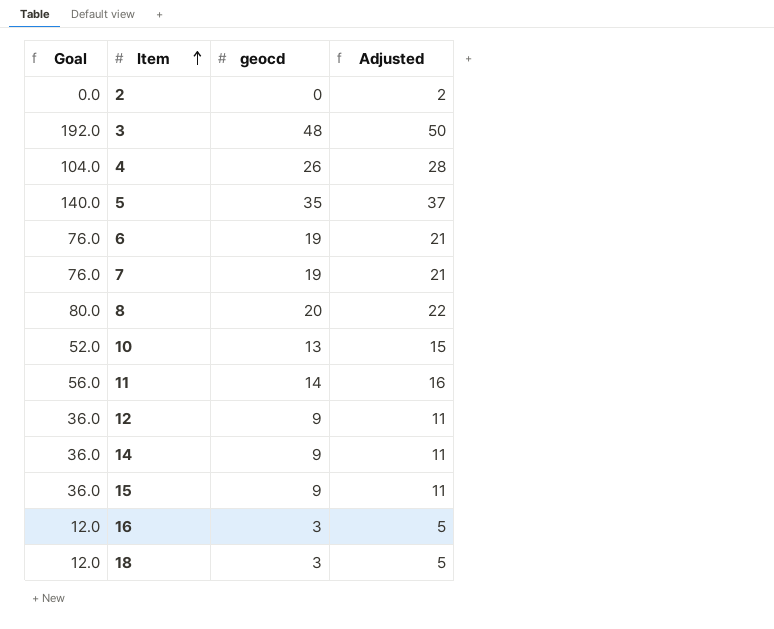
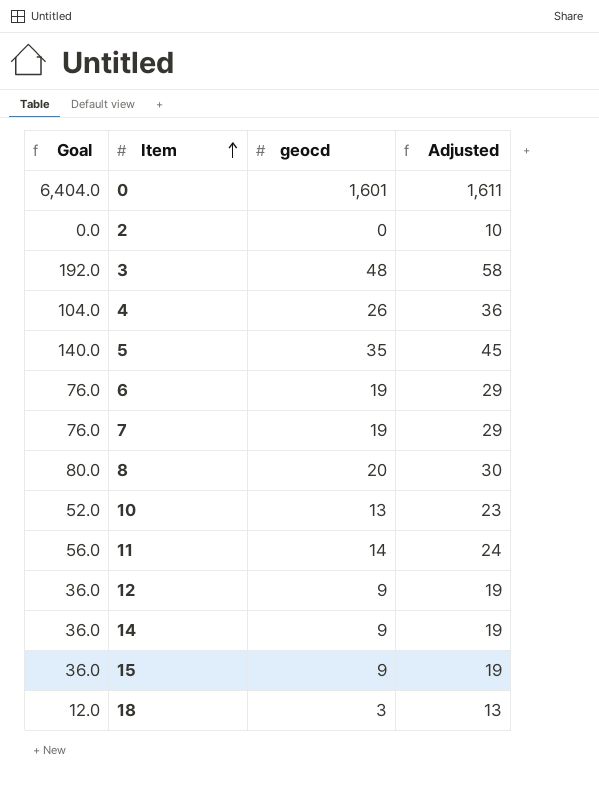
column Adjusted | formula: [geocd] + 2 -> [geocd] + 10
row 16: 12.0 | 3 | 5 -> none
row 0: none -> 6,404.0 | 1,601 | 1,611

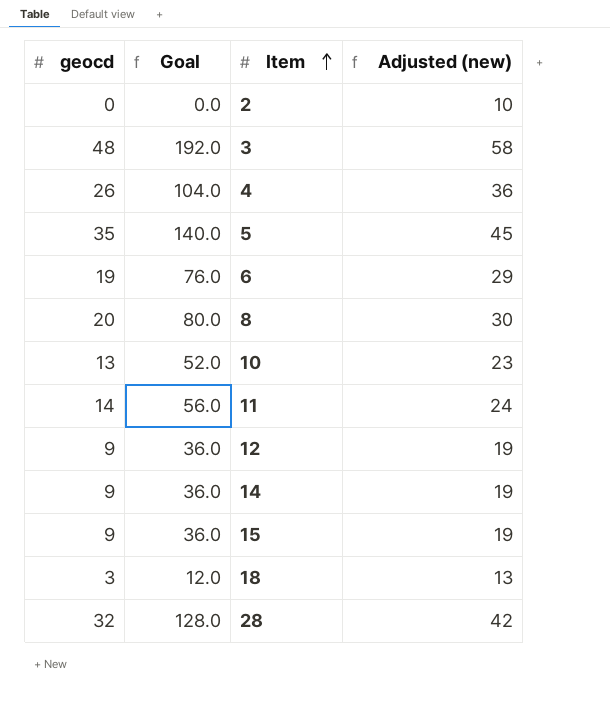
column geocd | position: 3 -> 1
column name: Adjusted -> Adjusted (new)
row 0: 6,404.0 | 1,601 | 1,611 -> none
row 7: 76.0 | 19 | 29 -> none
row 28: none -> 32 | 128.0 | 42

